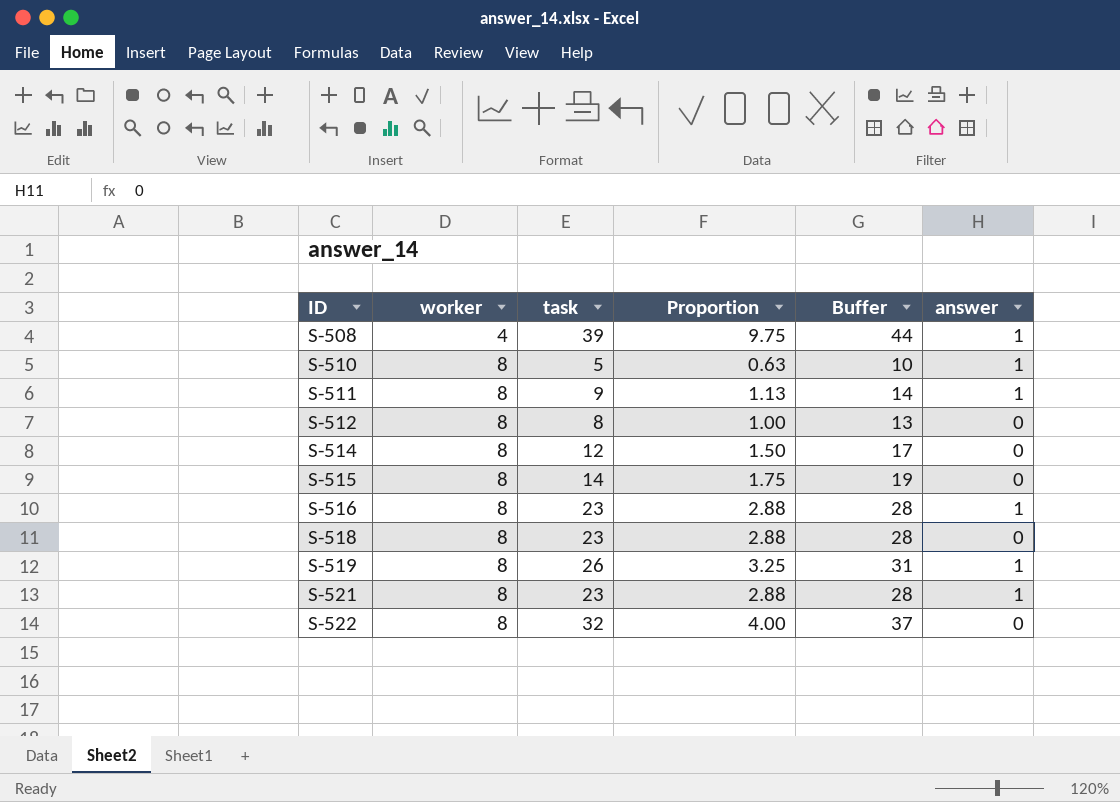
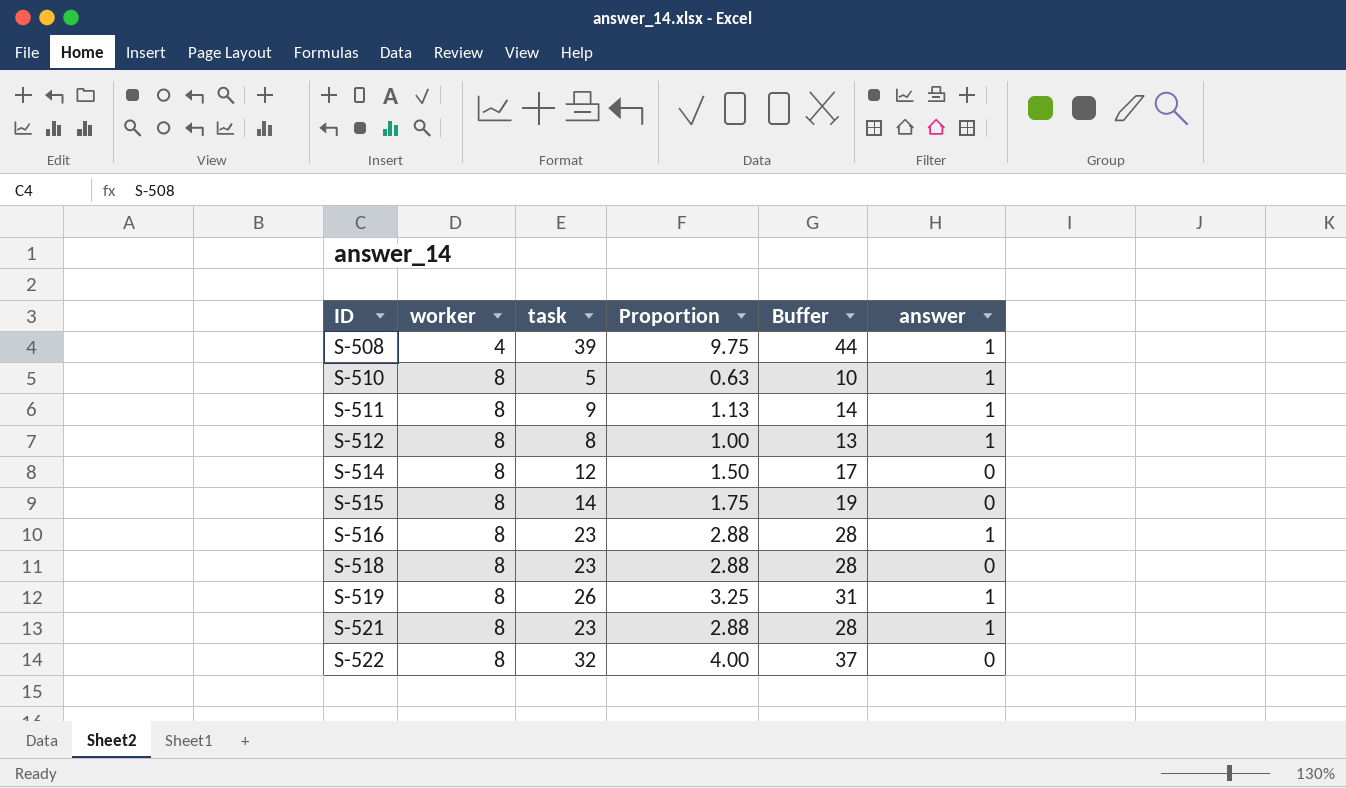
S-512 | answer: 0 -> 1

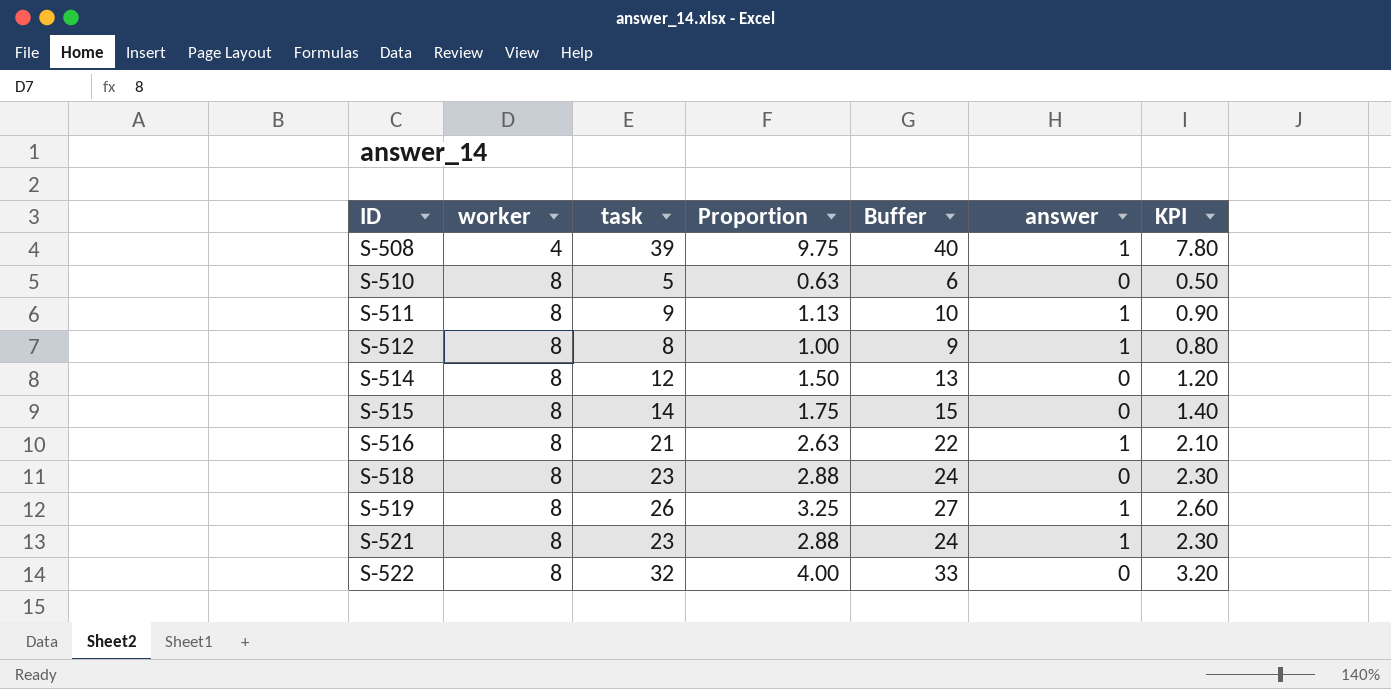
column Buffer | formula: [task] + 5 -> [task] + 1
column KPI | formula: none -> [Proportion] * 0.8
S-510 | answer: 1 -> 0
S-516 | task: 23 -> 21
S-516 | Proportion: 2.88 -> 2.63

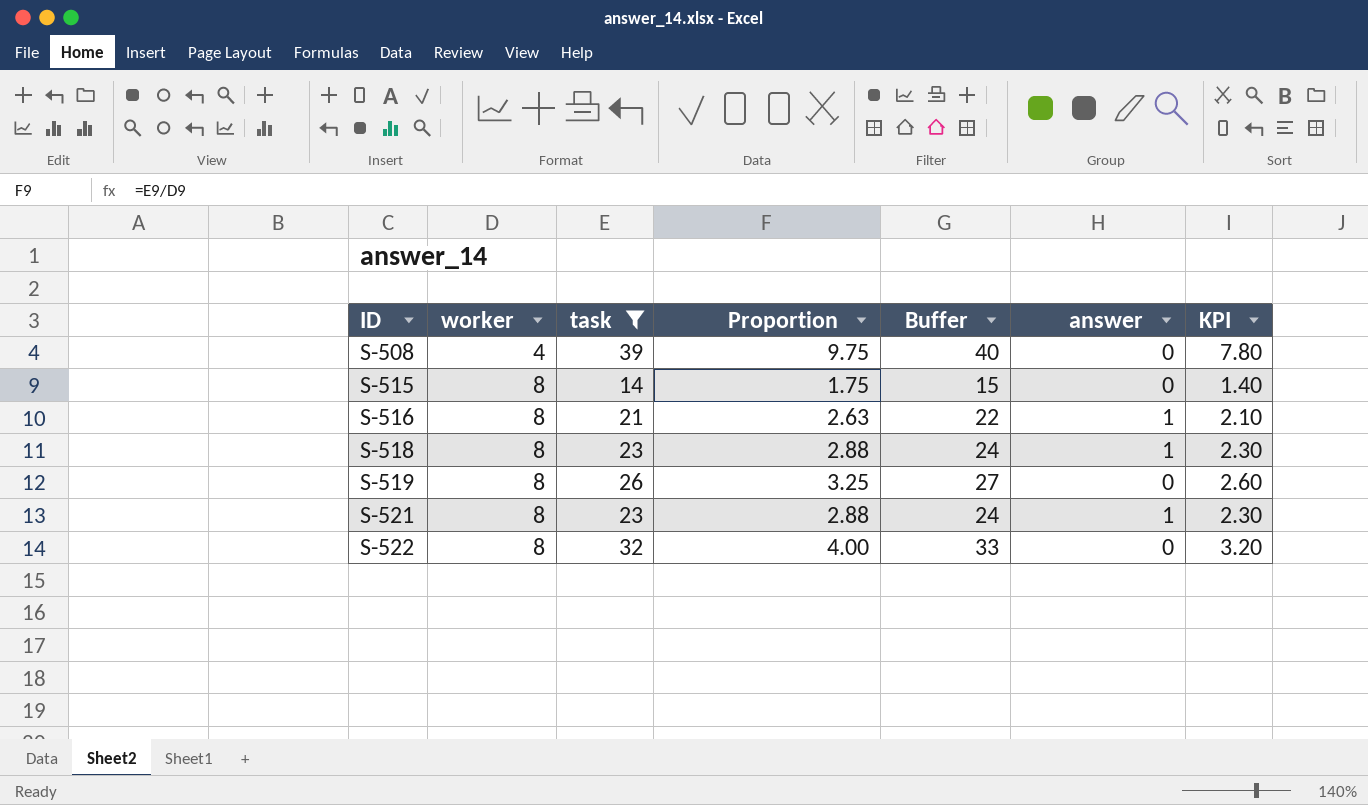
filter: none -> task >= 14
S-508 | answer: 1 -> 0
S-518 | answer: 0 -> 1
S-519 | answer: 1 -> 0

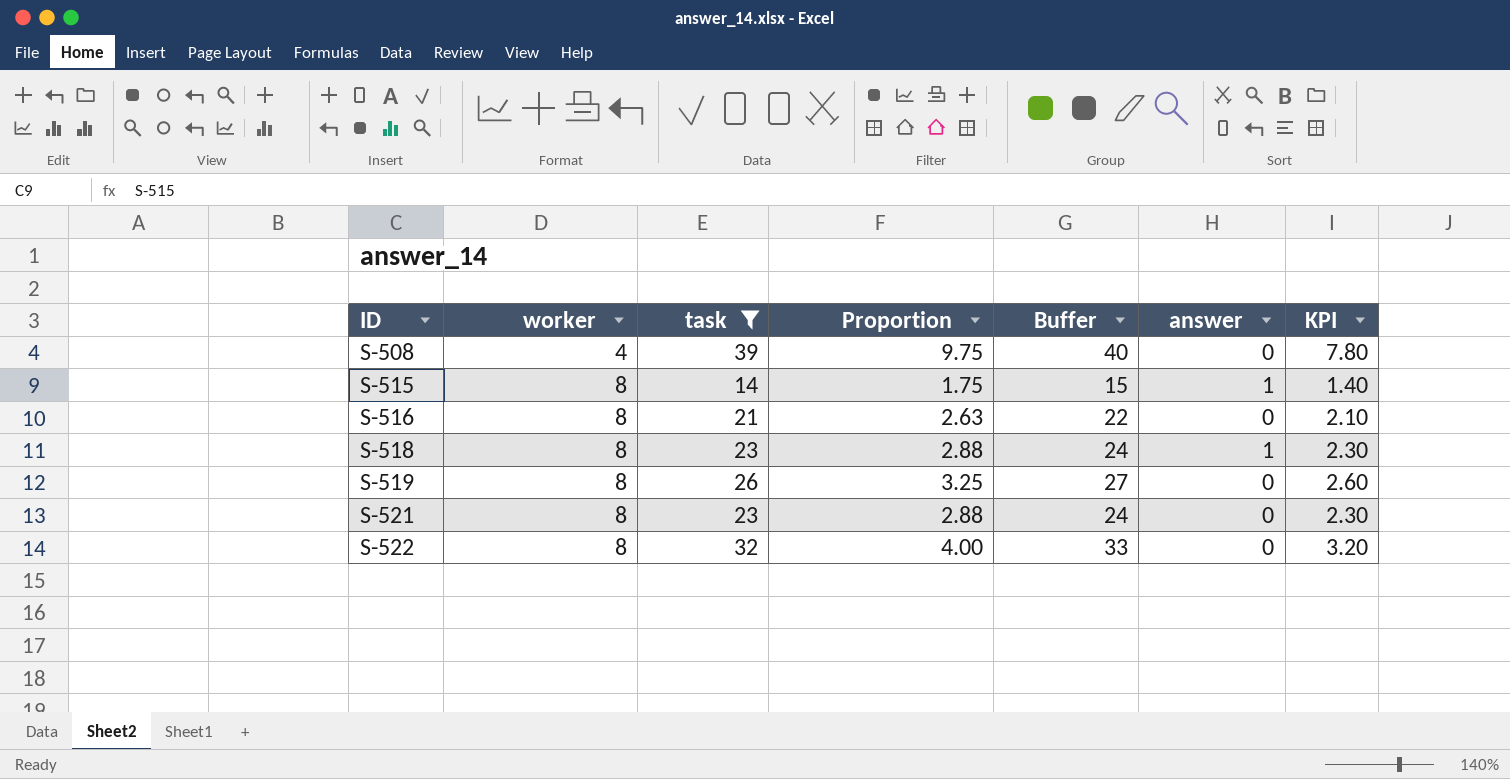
S-515 | answer: 0 -> 1
S-516 | answer: 1 -> 0
S-521 | answer: 1 -> 0

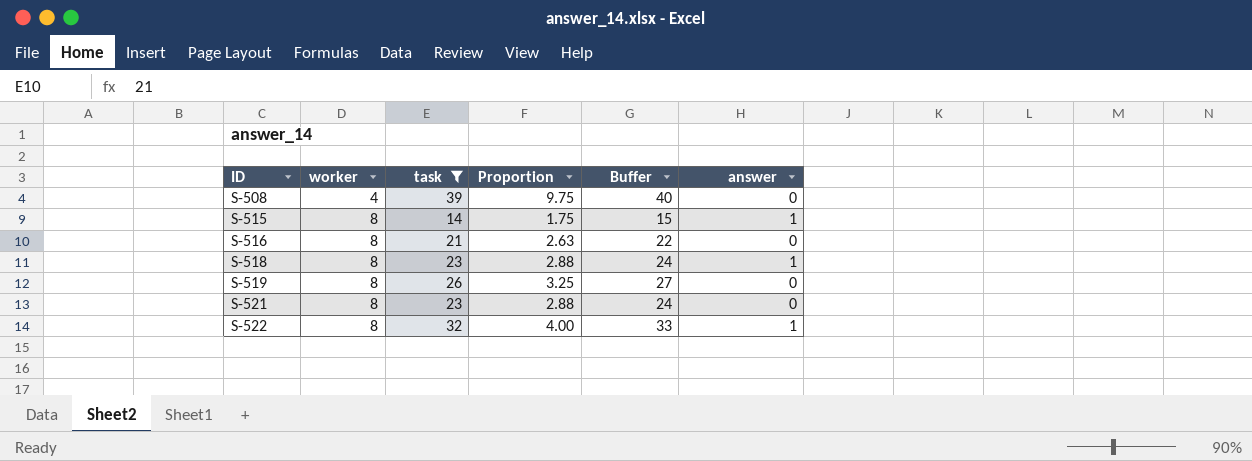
column KPI | formula: [Proportion] * 0.8 -> none
S-522 | answer: 0 -> 1

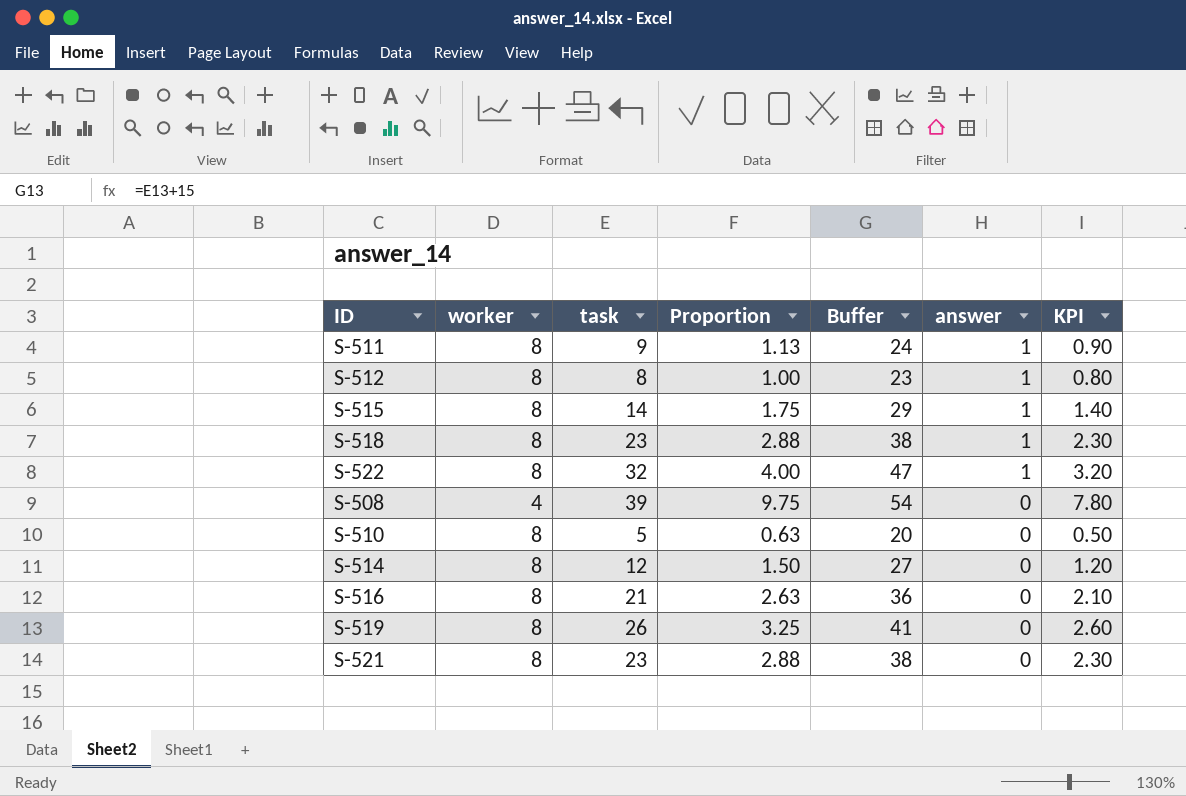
filter: task >= 14 -> none
row order: ID ascending -> answer descending
column Buffer | formula: [task] + 1 -> [task] + 15
column KPI | formula: none -> [Proportion] * 0.8

